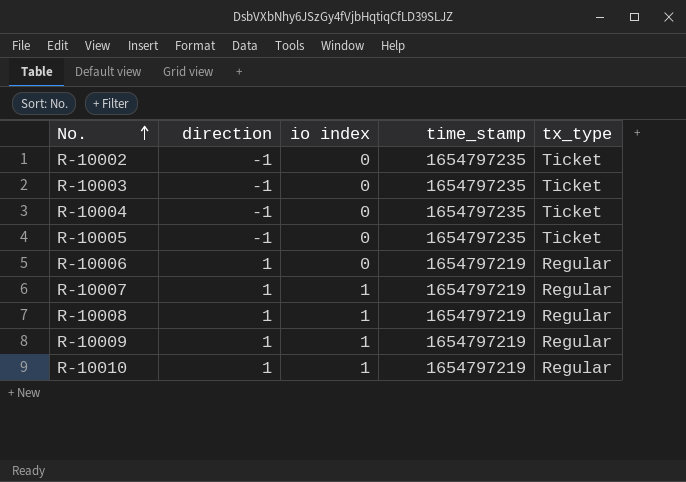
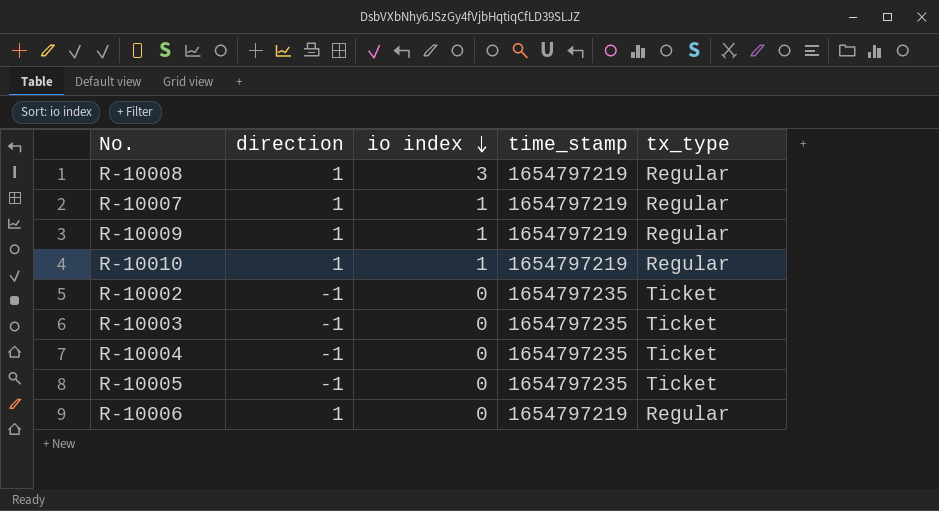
row order: No. ascending -> io index descending
R-10008 | io index: 1 -> 3

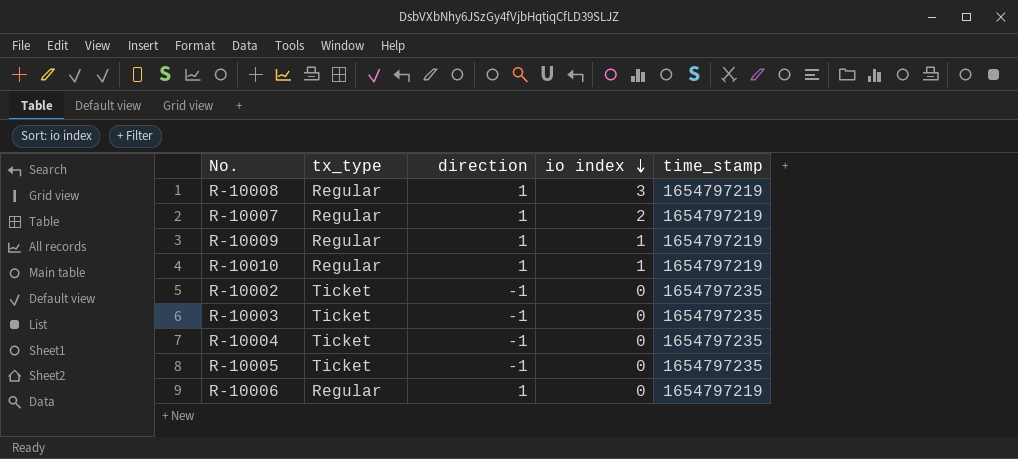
column tx_type | position: 5 -> 2
R-10007 | io index: 1 -> 2

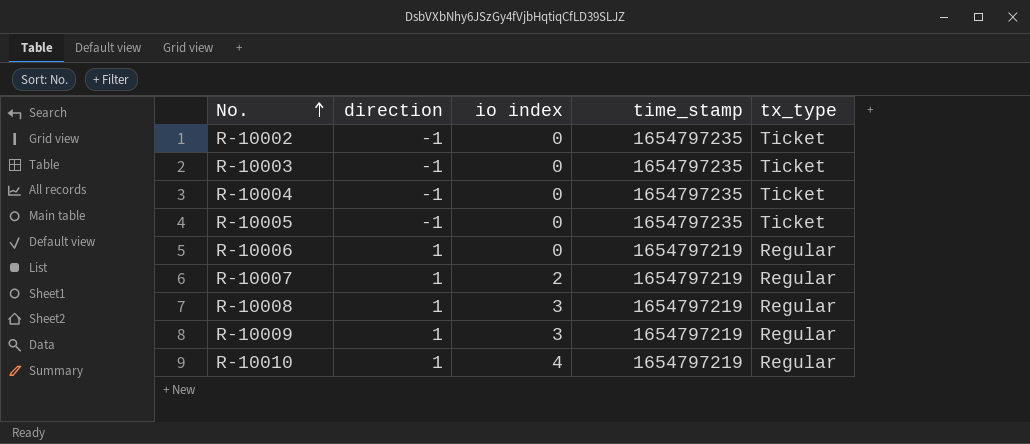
row order: io index descending -> No. ascending
column tx_type | position: 2 -> 5
R-10009 | io index: 1 -> 3
R-10010 | io index: 1 -> 4

